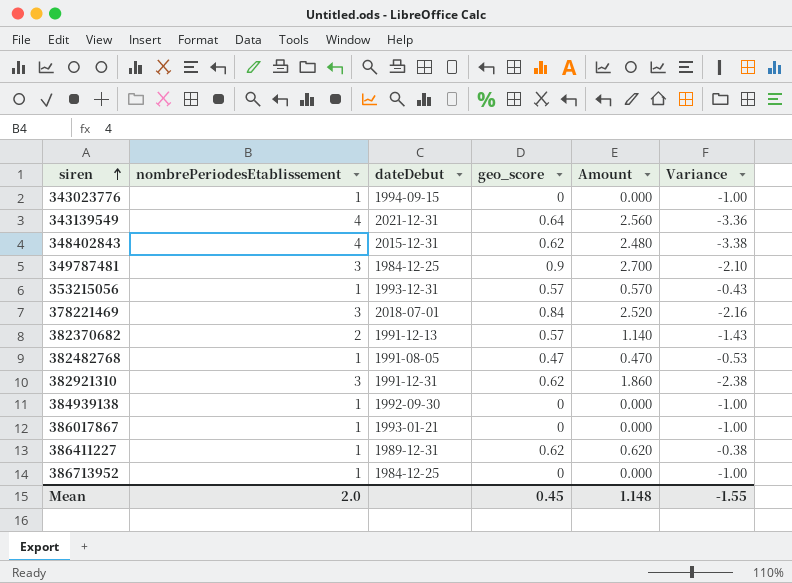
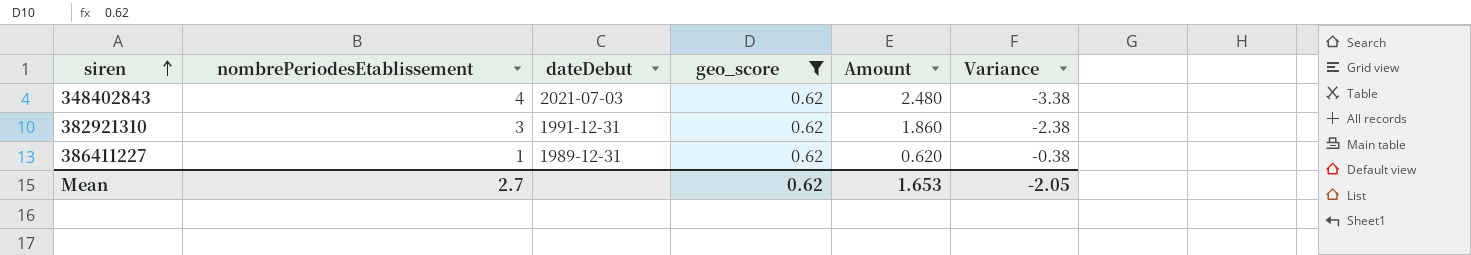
filter: none -> geo_score = 0.62
348402843 | dateDebut: 2015-12-31 -> 2021-07-03
Mean | nombrePeriodesEtablissement: 2.0 -> 2.7
Mean | geo_score: 0.45 -> 0.62
Mean | Amount: 1.148 -> 1.653
Mean | Variance: -1.55 -> -2.05

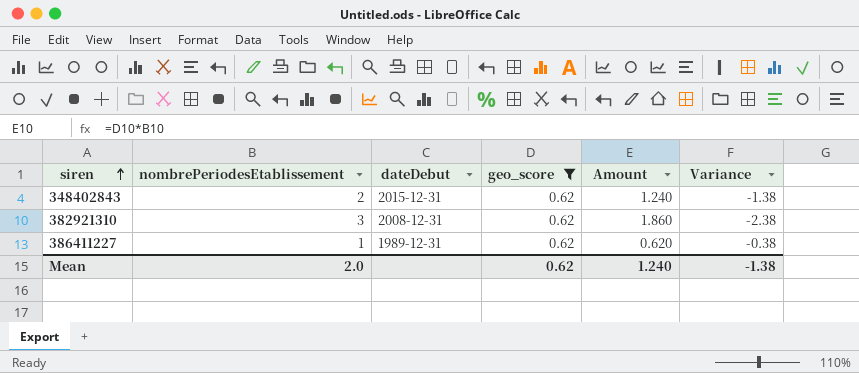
348402843 | nombrePeriodesEtablissement: 4 -> 2
348402843 | dateDebut: 2021-07-03 -> 2015-12-31
348402843 | Amount: 2.480 -> 1.240
348402843 | Variance: -3.38 -> -1.38
382921310 | dateDebut: 1991-12-31 -> 2008-12-31
Mean | nombrePeriodesEtablissement: 2.7 -> 2.0
Mean | Amount: 1.653 -> 1.240
Mean | Variance: -2.05 -> -1.38

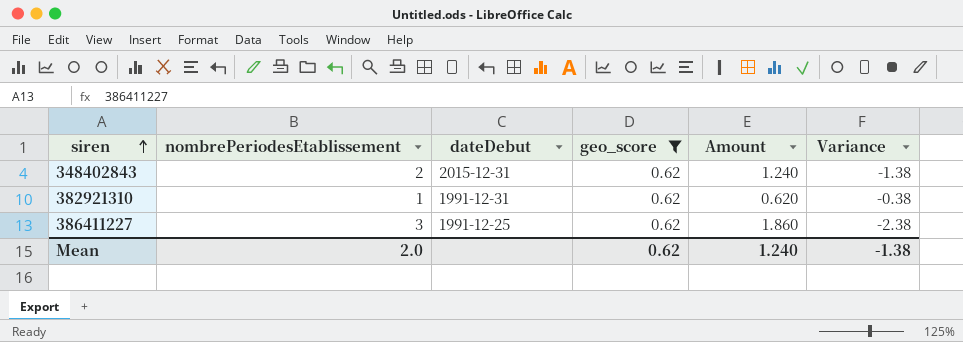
382921310 | nombrePeriodesEtablissement: 3 -> 1
382921310 | dateDebut: 2008-12-31 -> 1991-12-31
382921310 | Amount: 1.860 -> 0.620
382921310 | Variance: -2.38 -> -0.38
386411227 | nombrePeriodesEtablissement: 1 -> 3
386411227 | dateDebut: 1989-12-31 -> 1991-12-25
386411227 | Amount: 0.620 -> 1.860
386411227 | Variance: -0.38 -> -2.38

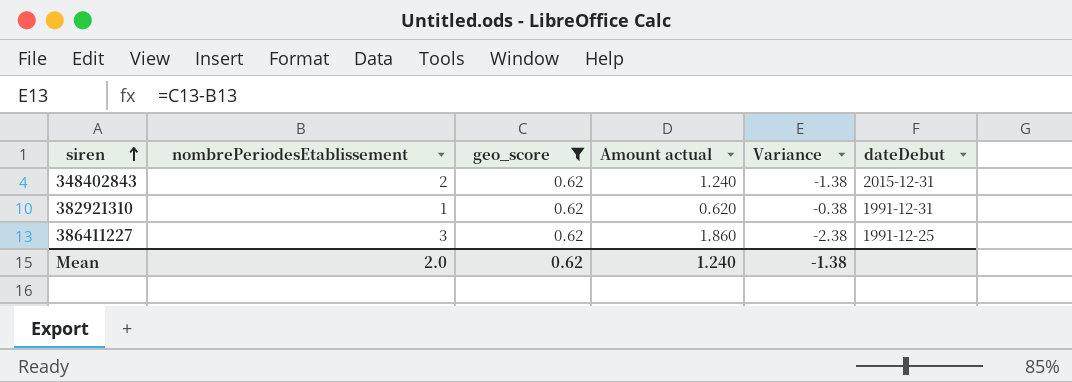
column name: Amount -> Amount actual
column dateDebut | position: 3 -> 6

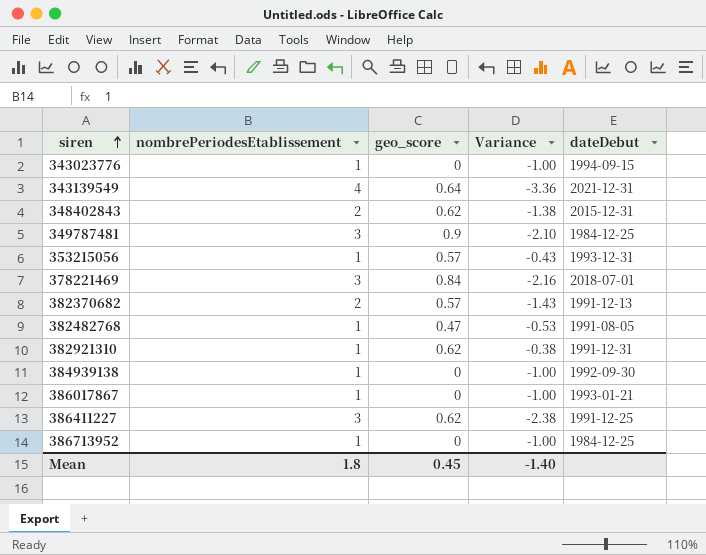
filter: geo_score = 0.62 -> none
column Amount actual | formula: [nombrePeriodesEtablissement] * [geo_score] -> none
Mean | nombrePeriodesEtablissement: 2.0 -> 1.8
Mean | geo_score: 0.62 -> 0.45
Mean | Variance: -1.38 -> -1.40

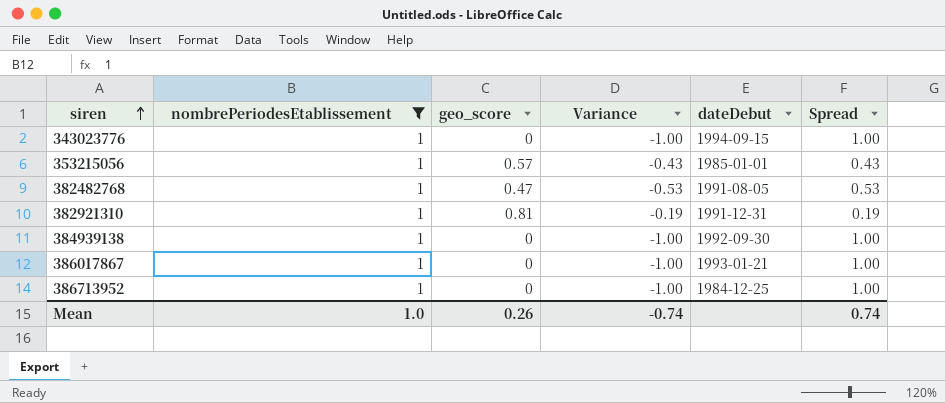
filter: none -> nombrePeriodesEtablissement = 1
column Spread | formula: none -> [nombrePeriodesEtablissement] - [geo_score]
353215056 | dateDebut: 1993-12-31 -> 1985-01-01
382921310 | geo_score: 0.62 -> 0.81
382921310 | Variance: -0.38 -> -0.19
Mean | nombrePeriodesEtablissement: 1.8 -> 1.0
Mean | geo_score: 0.45 -> 0.26
Mean | Variance: -1.40 -> -0.74

